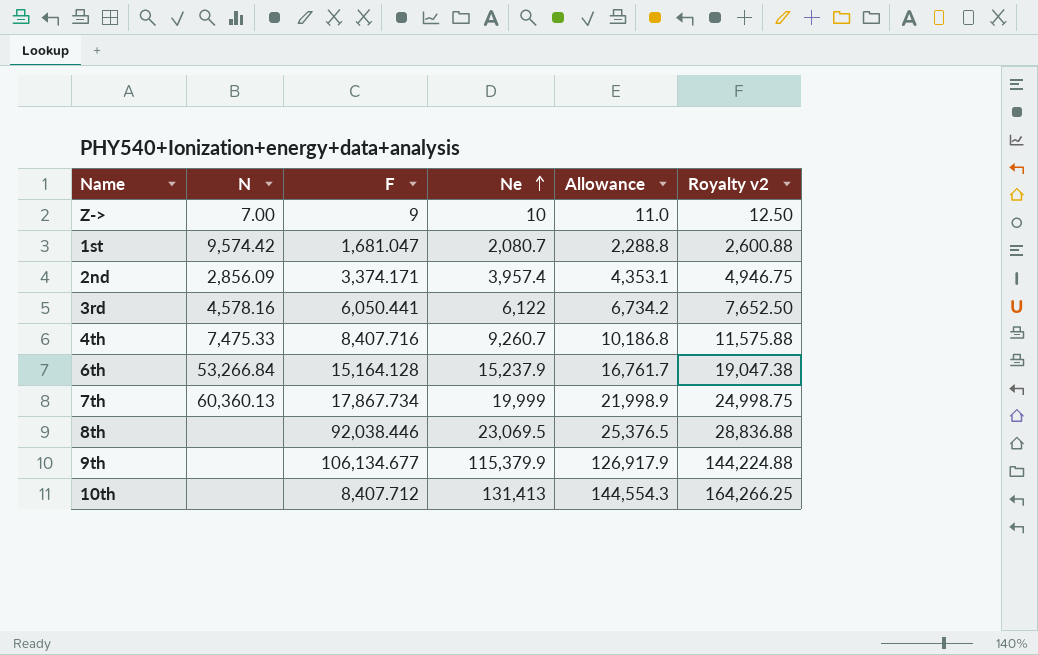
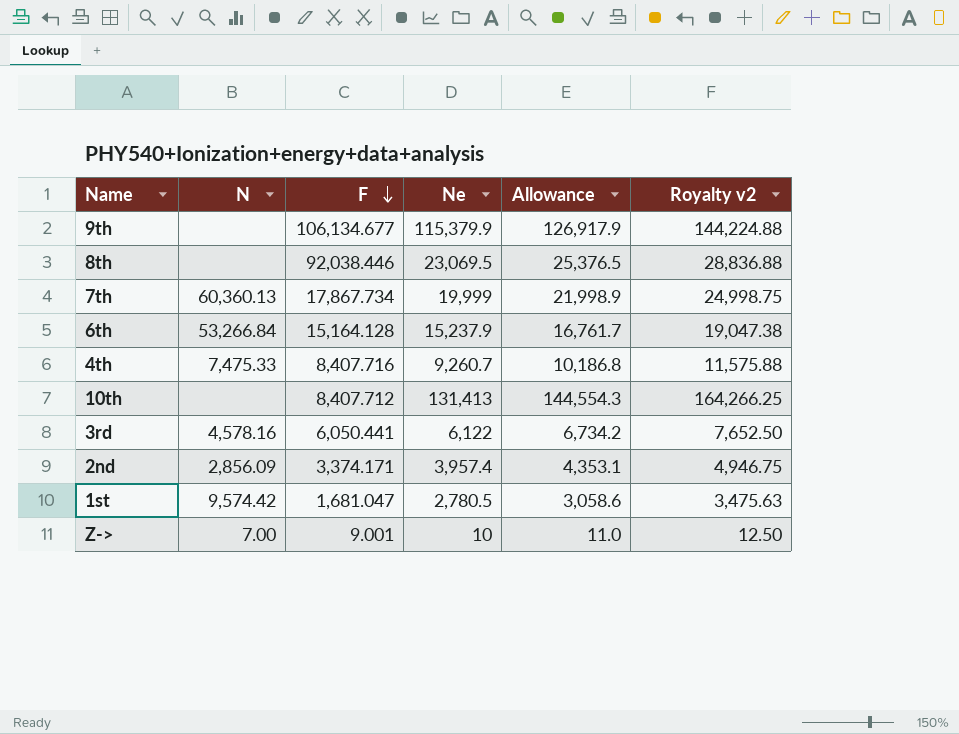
row order: Ne ascending -> F descending
1st | Ne: 2,080.7 -> 2,780.5
1st | Allowance: 2,288.8 -> 3,058.6
1st | Royalty v2: 2,600.88 -> 3,475.63
Z-> | F: 9 -> 9.001

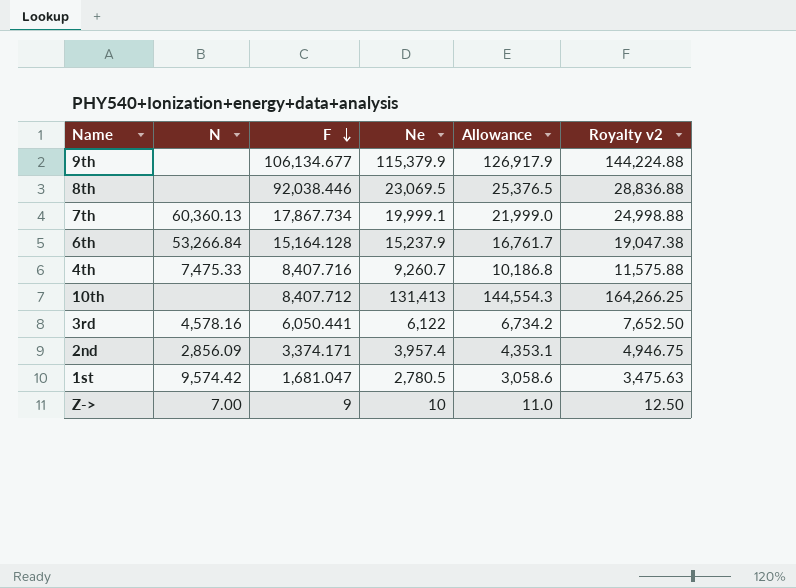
7th | Ne: 19,999 -> 19,999.1
7th | Allowance: 21,998.9 -> 21,999.0
7th | Royalty v2: 24,998.75 -> 24,998.88
Z-> | F: 9.001 -> 9

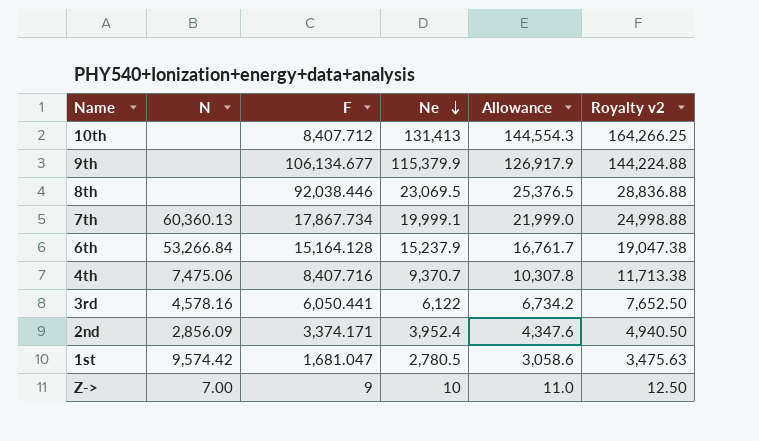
row order: F descending -> Ne descending
4th | N: 7,475.33 -> 7,475.06
4th | Ne: 9,260.7 -> 9,370.7
4th | Allowance: 10,186.8 -> 10,307.8
4th | Royalty v2: 11,575.88 -> 11,713.38
2nd | Ne: 3,957.4 -> 3,952.4
2nd | Allowance: 4,353.1 -> 4,347.6
2nd | Royalty v2: 4,946.75 -> 4,940.50

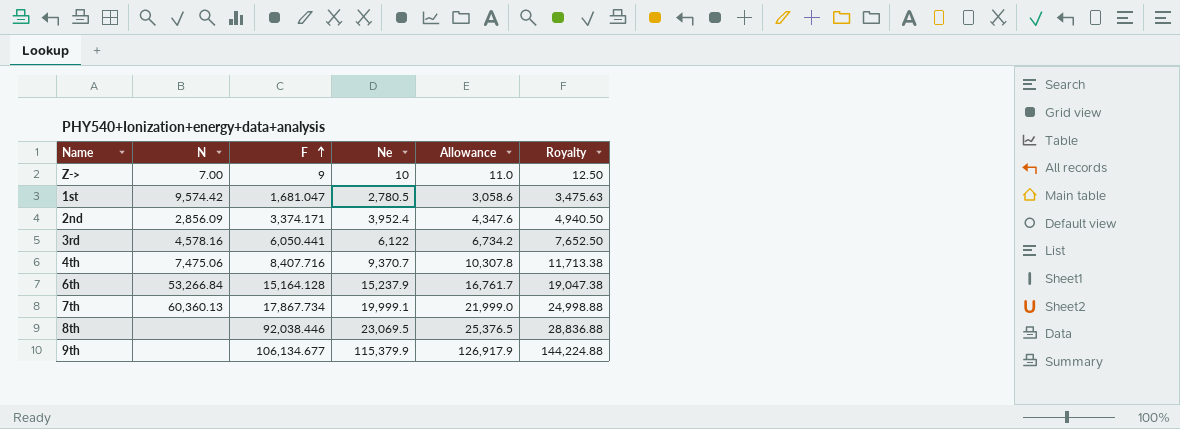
row order: Ne descending -> F ascending
column name: Royalty v2 -> Royalty
row 10th: none | 8,407.712 | 131,413 | 144,554.3 | 164,266.25 -> none

